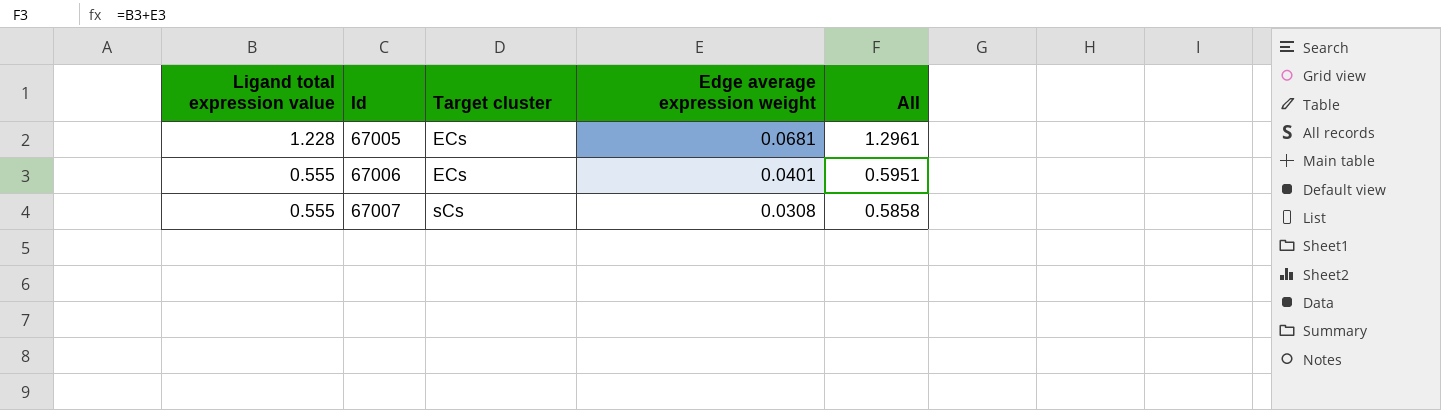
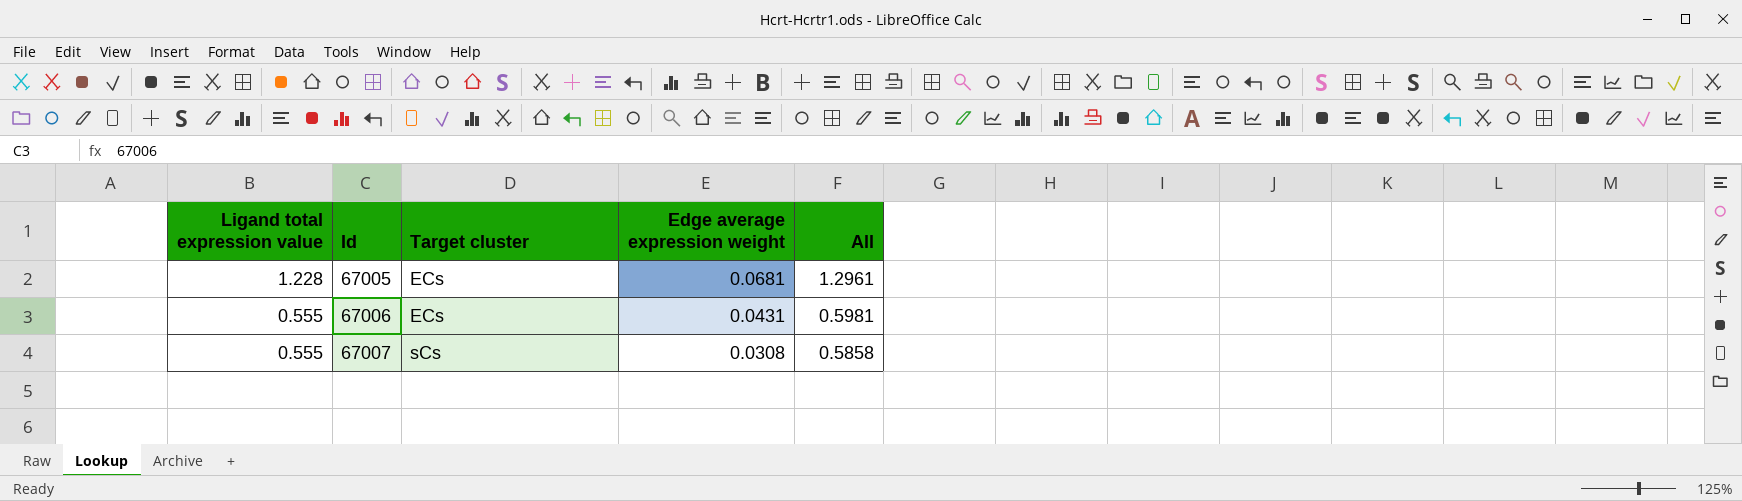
67006 | Edge average expression weight: 0.0401 -> 0.0431
67006 | All: 0.5951 -> 0.5981

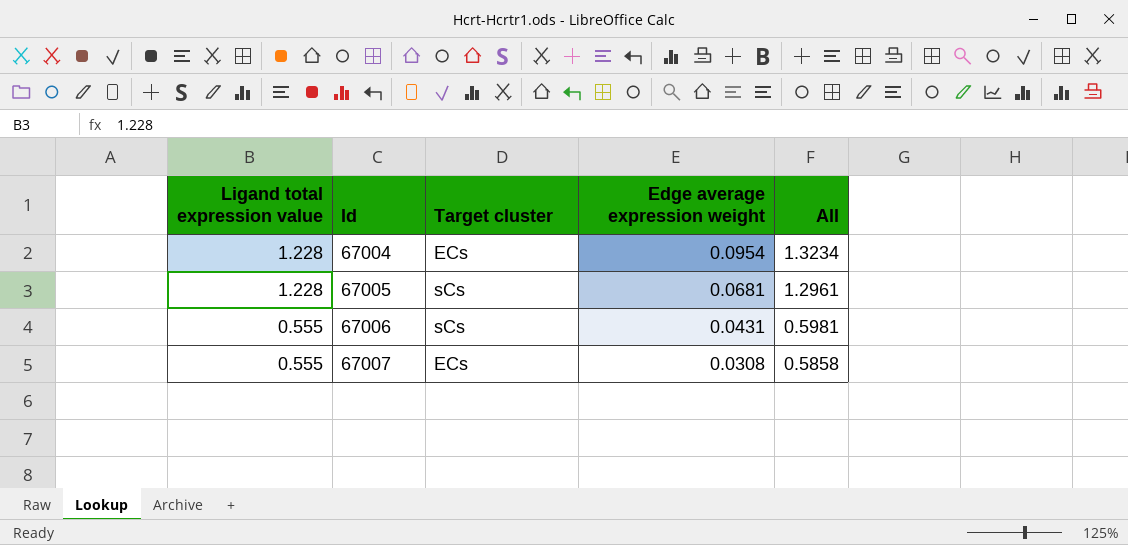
row 67004: none -> 1.228 | ECs | 0.0954 | 1.3234
67005 | Target cluster: ECs -> sCs
67006 | Target cluster: ECs -> sCs
67007 | Target cluster: sCs -> ECs

